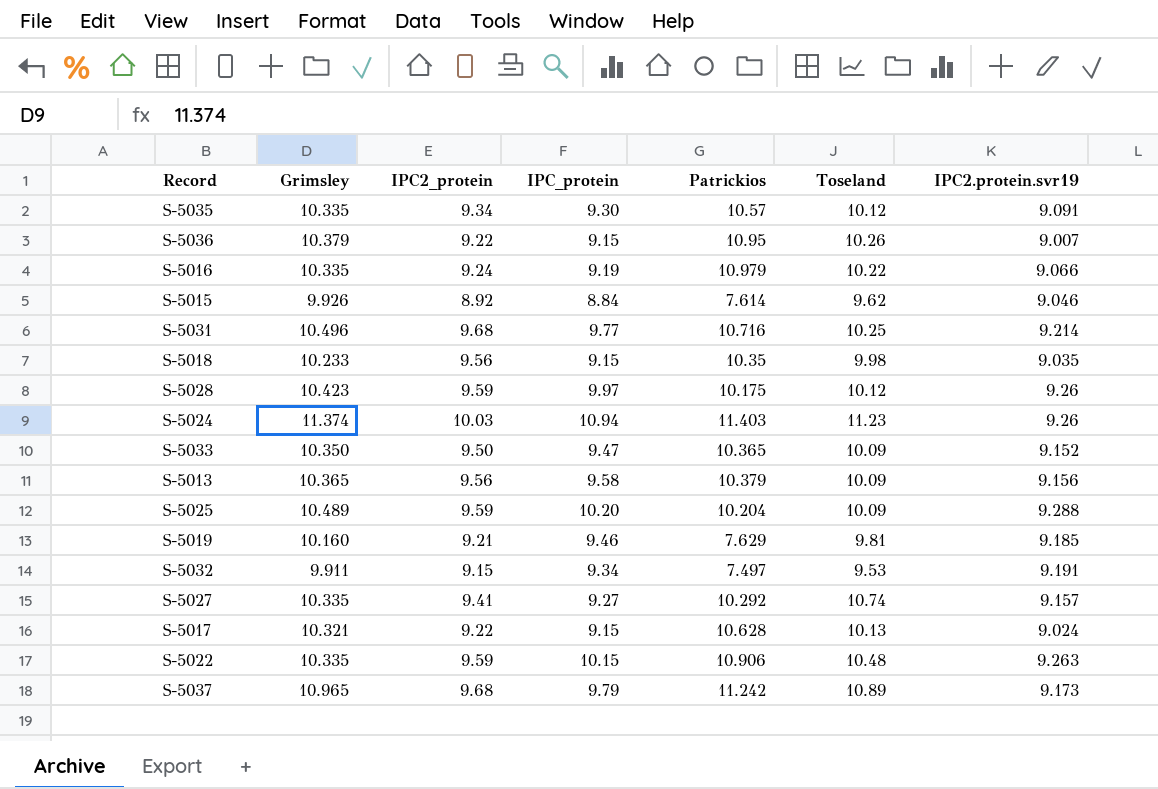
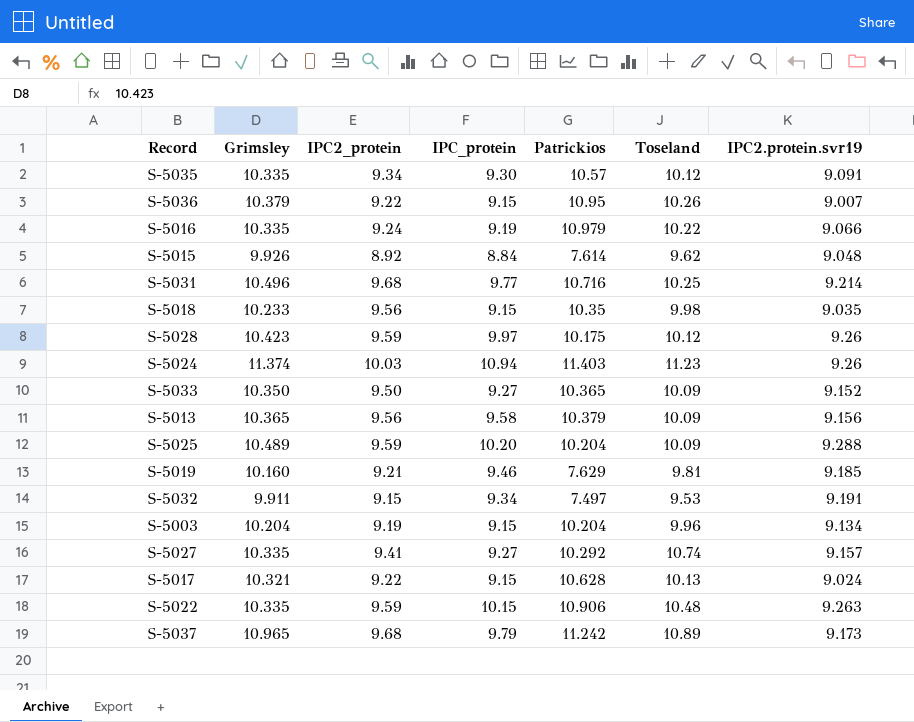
S-5015 | IPC2.protein.svr19: 9.046 -> 9.048
S-5033 | IPC_protein: 9.47 -> 9.27
row S-5003: none -> 10.204 | 9.19 | 9.15 | 10.204 | 9.96 | 9.134

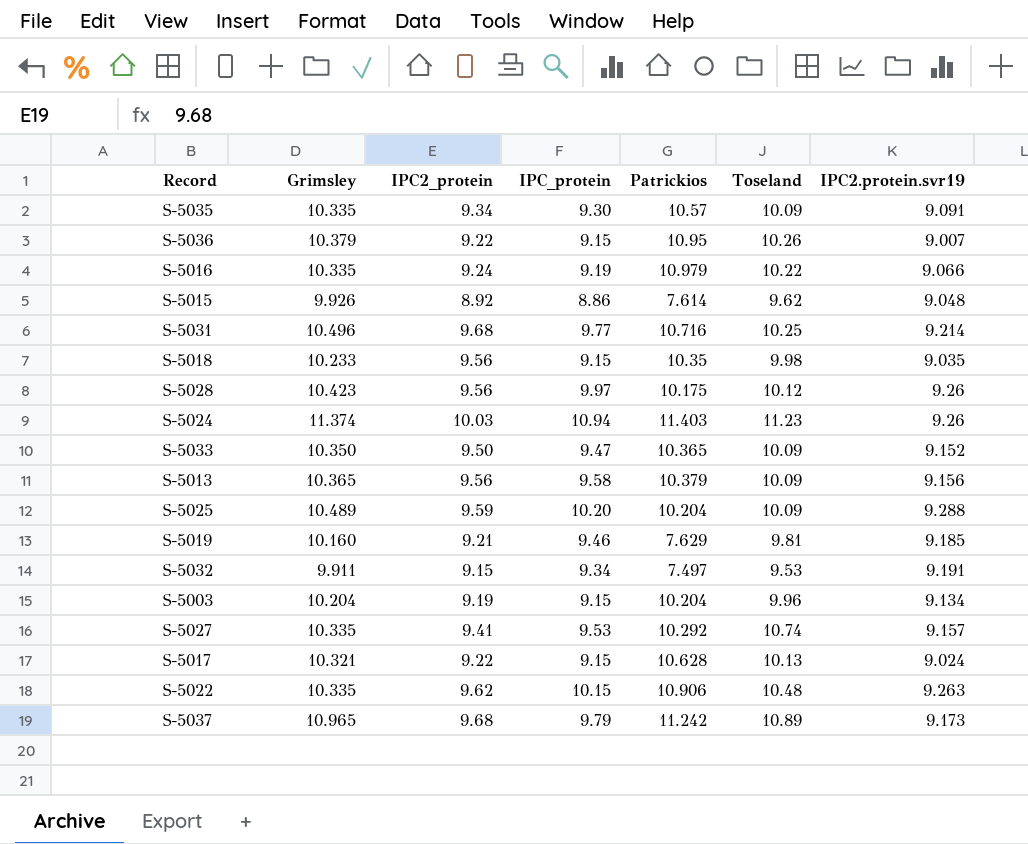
S-5035 | Toseland: 10.12 -> 10.09
S-5015 | IPC_protein: 8.84 -> 8.86
S-5028 | IPC2_protein: 9.59 -> 9.56
S-5033 | IPC_protein: 9.27 -> 9.47
S-5027 | IPC_protein: 9.27 -> 9.53
S-5022 | IPC2_protein: 9.59 -> 9.62

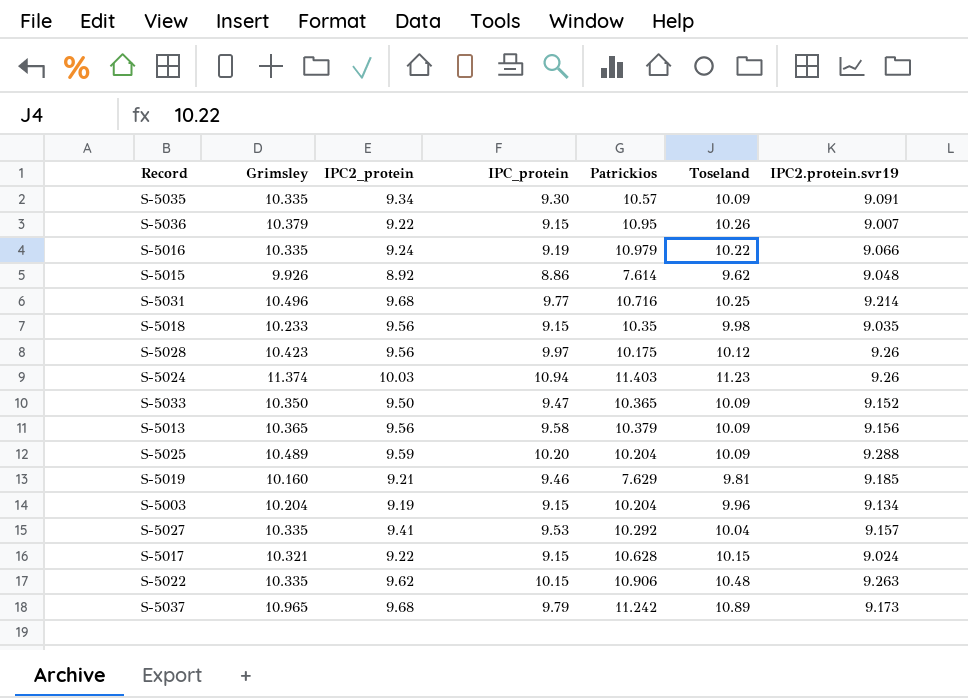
row S-5032: 9.911 | 9.15 | 9.34 | 7.497 | 9.53 | 9.191 -> none
S-5027 | Toseland: 10.74 -> 10.04
S-5017 | Toseland: 10.13 -> 10.15

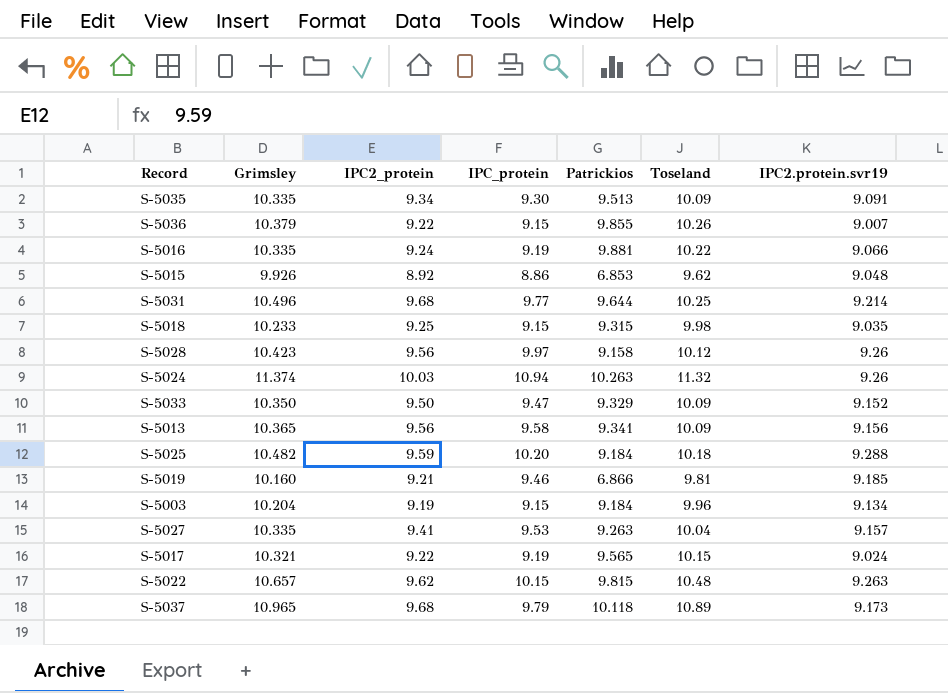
S-5035 | Patrickios: 10.57 -> 9.513
S-5036 | Patrickios: 10.95 -> 9.855
S-5016 | Patrickios: 10.979 -> 9.881
S-5015 | Patrickios: 7.614 -> 6.853
S-5031 | Patrickios: 10.716 -> 9.644
S-5018 | IPC2_protein: 9.56 -> 9.25
S-5018 | Patrickios: 10.35 -> 9.315
S-5028 | Patrickios: 10.175 -> 9.158
S-5024 | Patrickios: 11.403 -> 10.263
S-5024 | Toseland: 11.23 -> 11.32
S-5033 | Patrickios: 10.365 -> 9.329
S-5013 | Patrickios: 10.379 -> 9.341
S-5025 | Grimsley: 10.489 -> 10.482
S-5025 | Patrickios: 10.204 -> 9.184
S-5025 | Toseland: 10.09 -> 10.18
S-5019 | Patrickios: 7.629 -> 6.866
S-5003 | Patrickios: 10.204 -> 9.184
S-5027 | Patrickios: 10.292 -> 9.263
S-5017 | IPC_protein: 9.15 -> 9.19
S-5017 | Patrickios: 10.628 -> 9.565
S-5022 | Grimsley: 10.335 -> 10.657
S-5022 | Patrickios: 10.906 -> 9.815
S-5037 | Patrickios: 11.242 -> 10.118

